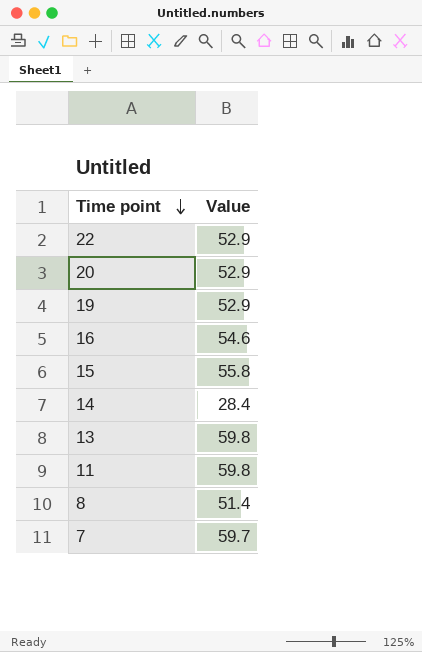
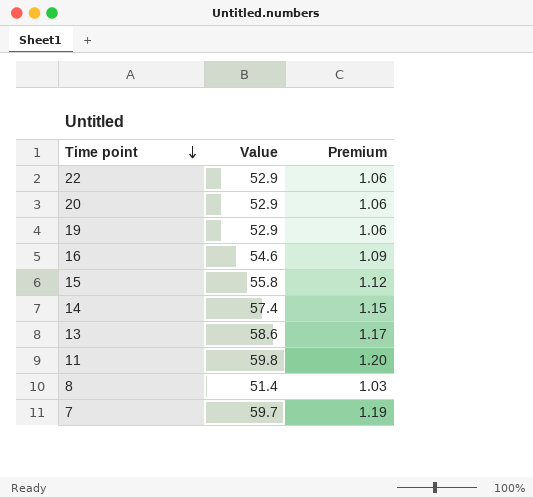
column Premium | formula: none -> [Value] * 0.02
14 | Value: 28.4 -> 57.4
13 | Value: 59.8 -> 58.6

